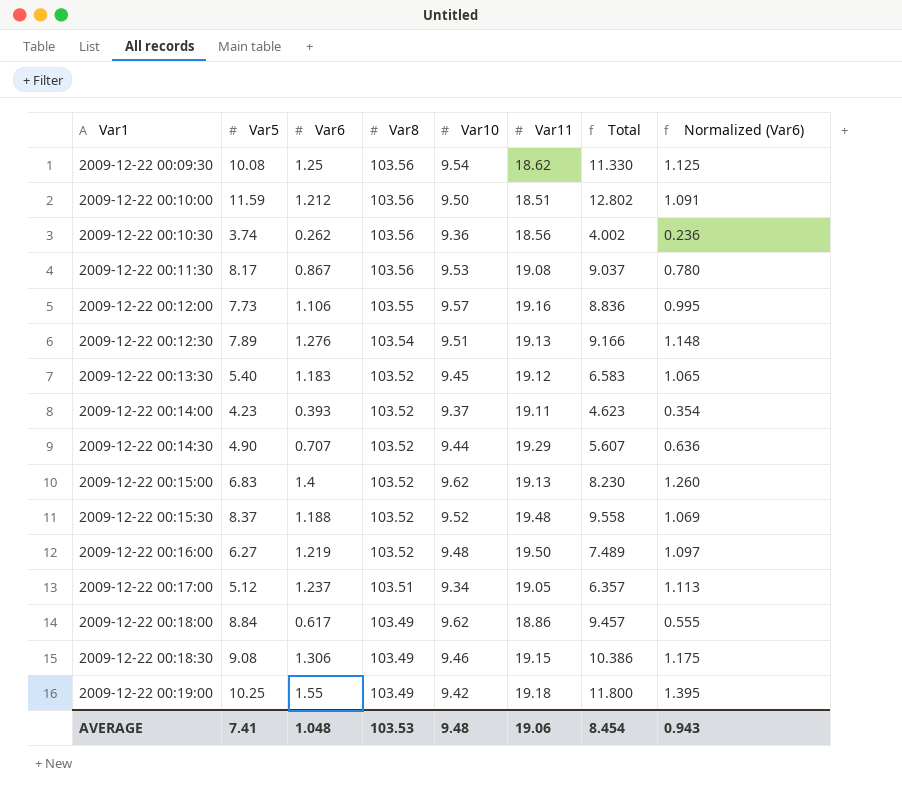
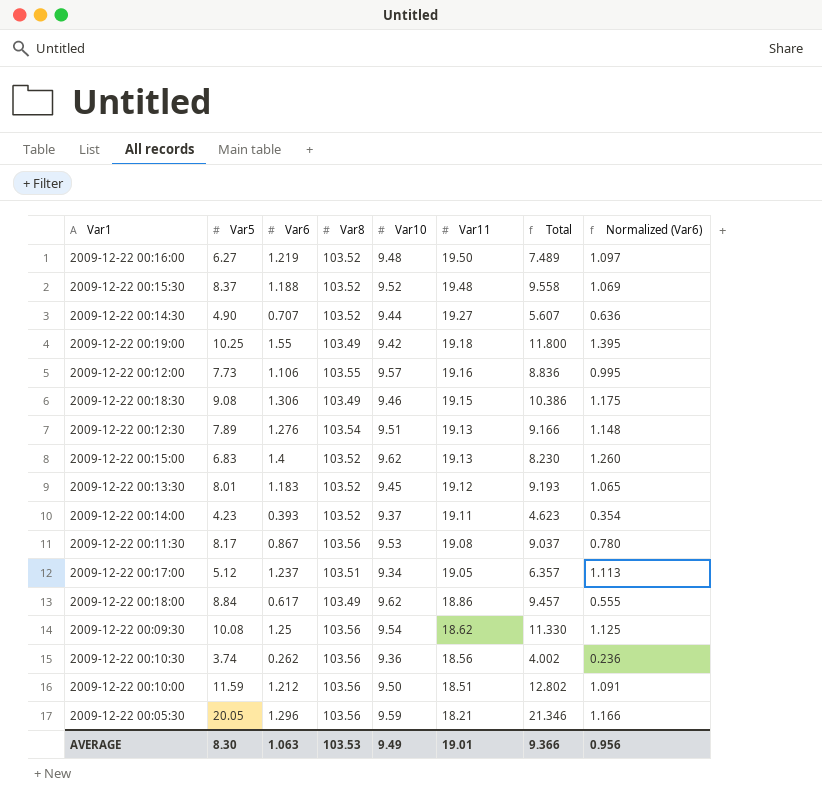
row order: Var1 ascending -> Var11 descending
2009-12-22 00:14:30 | Var11: 19.29 -> 19.27
2009-12-22 00:13:30 | Var5: 5.40 -> 8.01
2009-12-22 00:13:30 | Total: 6.583 -> 9.193
row 2009-12-22 00:05:30: none -> 20.05 | 1.296 | 103.56 | 9.59 | 18.21 | 21.346 | 1.166
AVERAGE | Var5: 7.41 -> 8.30
AVERAGE | Var6: 1.048 -> 1.063
AVERAGE | Var10: 9.48 -> 9.49
AVERAGE | Var11: 19.06 -> 19.01
AVERAGE | Total: 8.454 -> 9.366
AVERAGE | Normalized (Var6): 0.943 -> 0.956

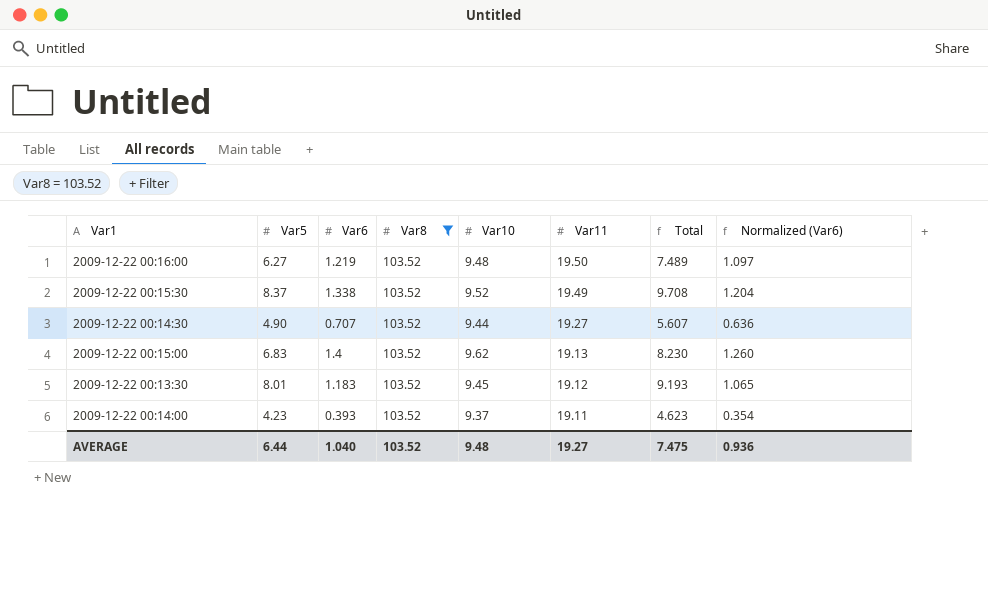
filter: none -> Var8 = 103.52
2009-12-22 00:15:30 | Var6: 1.188 -> 1.338
2009-12-22 00:15:30 | Var11: 19.48 -> 19.49
2009-12-22 00:15:30 | Total: 9.558 -> 9.708
2009-12-22 00:15:30 | Normalized (Var6): 1.069 -> 1.204
AVERAGE | Var5: 8.30 -> 6.44
AVERAGE | Var6: 1.063 -> 1.040
AVERAGE | Var8: 103.53 -> 103.52
AVERAGE | Var10: 9.49 -> 9.48
AVERAGE | Var11: 19.01 -> 19.27
AVERAGE | Total: 9.366 -> 7.475
AVERAGE | Normalized (Var6): 0.956 -> 0.936

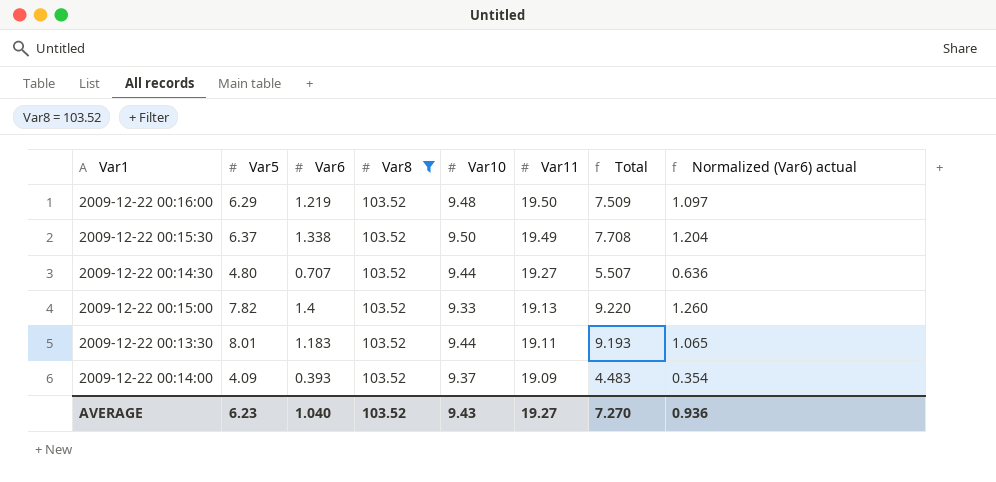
column name: Normalized (Var6) -> Normalized (Var6) actual
2009-12-22 00:16:00 | Var5: 6.27 -> 6.29
2009-12-22 00:16:00 | Total: 7.489 -> 7.509
2009-12-22 00:15:30 | Var5: 8.37 -> 6.37
2009-12-22 00:15:30 | Var10: 9.52 -> 9.50
2009-12-22 00:15:30 | Total: 9.708 -> 7.708
2009-12-22 00:14:30 | Var5: 4.90 -> 4.80
2009-12-22 00:14:30 | Total: 5.607 -> 5.507
2009-12-22 00:15:00 | Var5: 6.83 -> 7.82
2009-12-22 00:15:00 | Var10: 9.62 -> 9.33
2009-12-22 00:15:00 | Total: 8.230 -> 9.220
2009-12-22 00:13:30 | Var10: 9.45 -> 9.44
2009-12-22 00:13:30 | Var11: 19.12 -> 19.11
2009-12-22 00:14:00 | Var5: 4.23 -> 4.09
2009-12-22 00:14:00 | Var11: 19.11 -> 19.09
2009-12-22 00:14:00 | Total: 4.623 -> 4.483
AVERAGE | Var5: 6.44 -> 6.23
AVERAGE | Var10: 9.48 -> 9.43
AVERAGE | Total: 7.475 -> 7.270

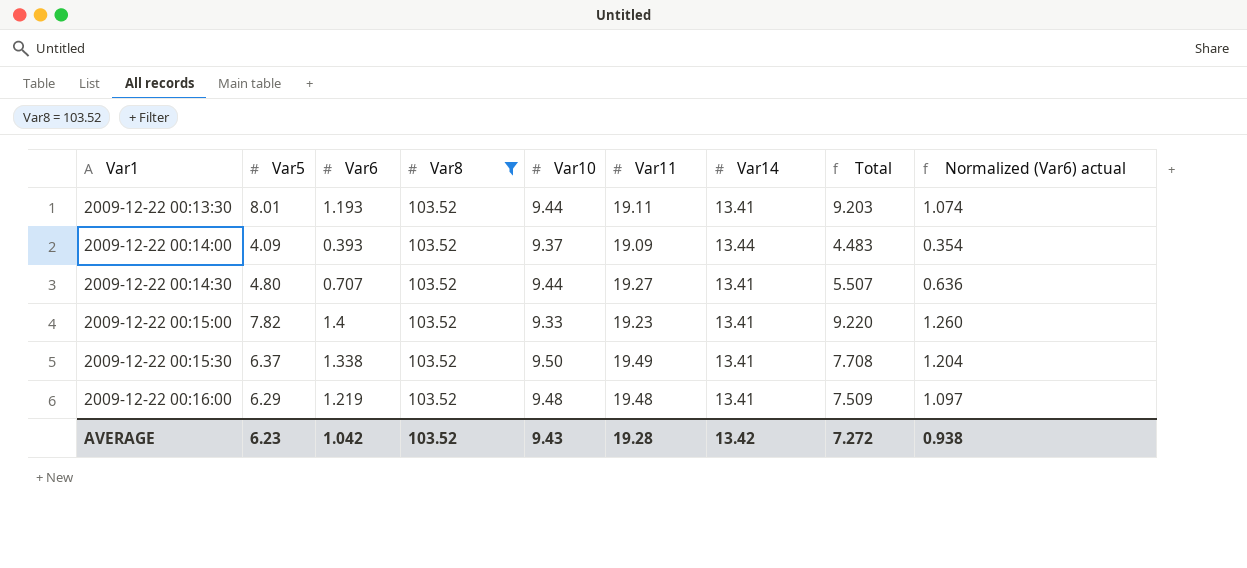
row order: Var11 descending -> Var1 ascending
column Var14 | position: none -> 7
2009-12-22 00:13:30 | Var6: 1.183 -> 1.193
2009-12-22 00:13:30 | Total: 9.193 -> 9.203
2009-12-22 00:13:30 | Normalized (Var6) actual: 1.065 -> 1.074
2009-12-22 00:15:00 | Var11: 19.13 -> 19.23
2009-12-22 00:16:00 | Var11: 19.50 -> 19.48
AVERAGE | Var6: 1.040 -> 1.042
AVERAGE | Var11: 19.27 -> 19.28
AVERAGE | Total: 7.270 -> 7.272
AVERAGE | Normalized (Var6) actual: 0.936 -> 0.938

